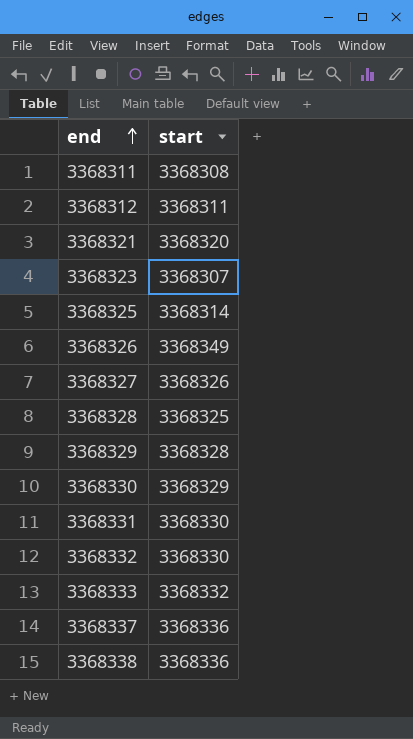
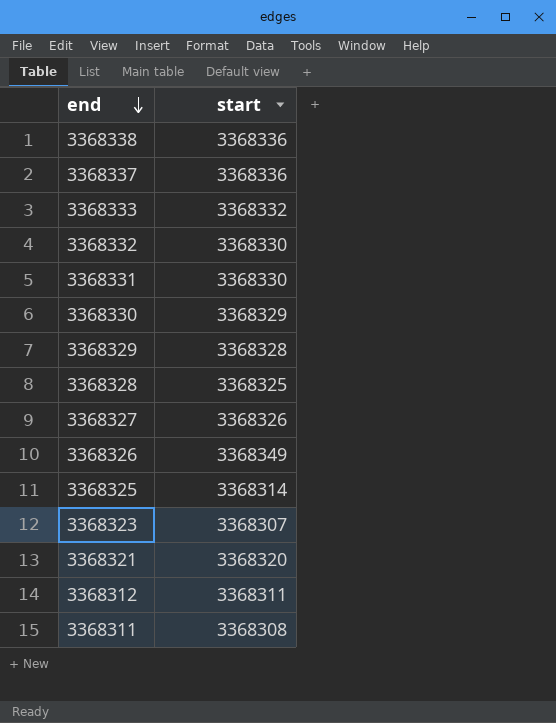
row order: end ascending -> end descending

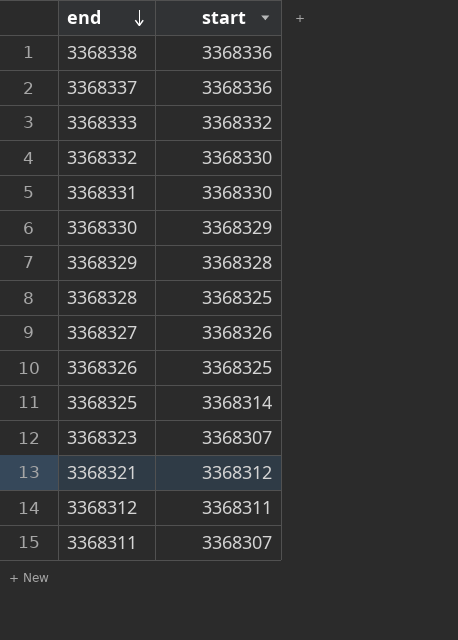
3368326 | start: 3368349 -> 3368325
3368321 | start: 3368320 -> 3368312
3368311 | start: 3368308 -> 3368307

